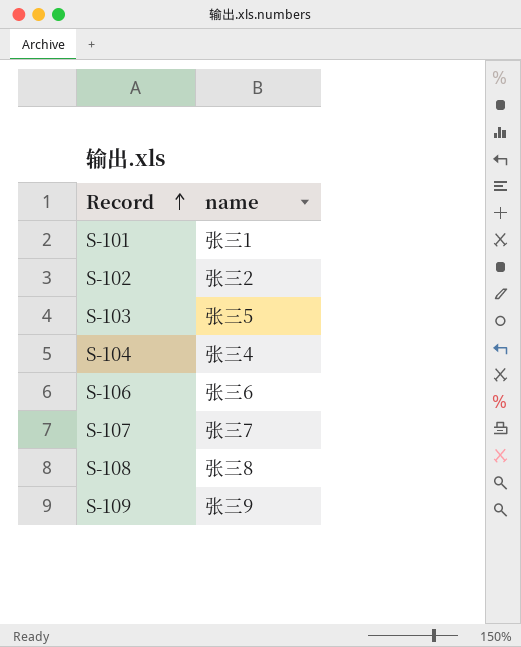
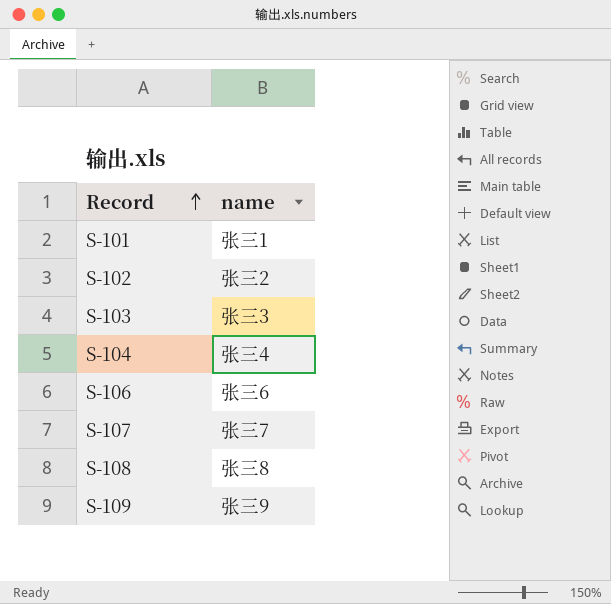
S-103 | name: 张三5 -> 张三3

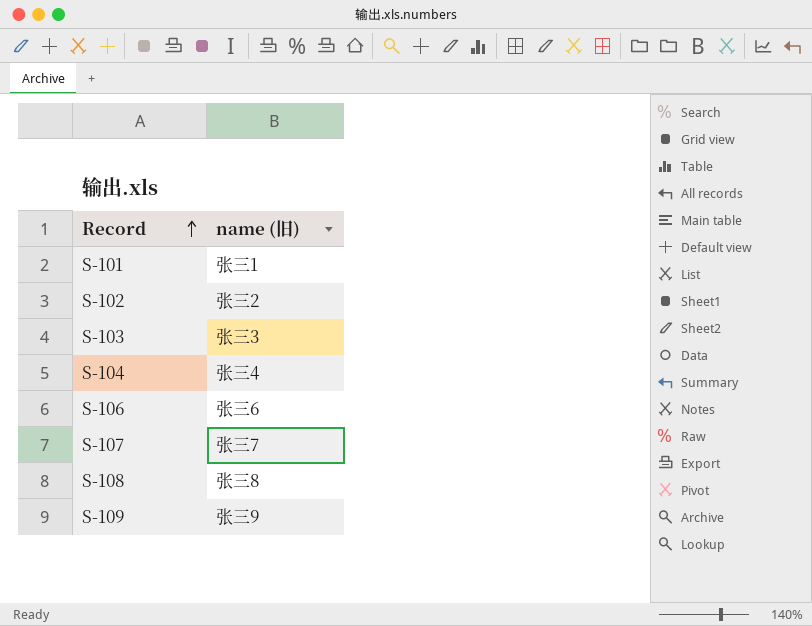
column name: name -> name (旧)

